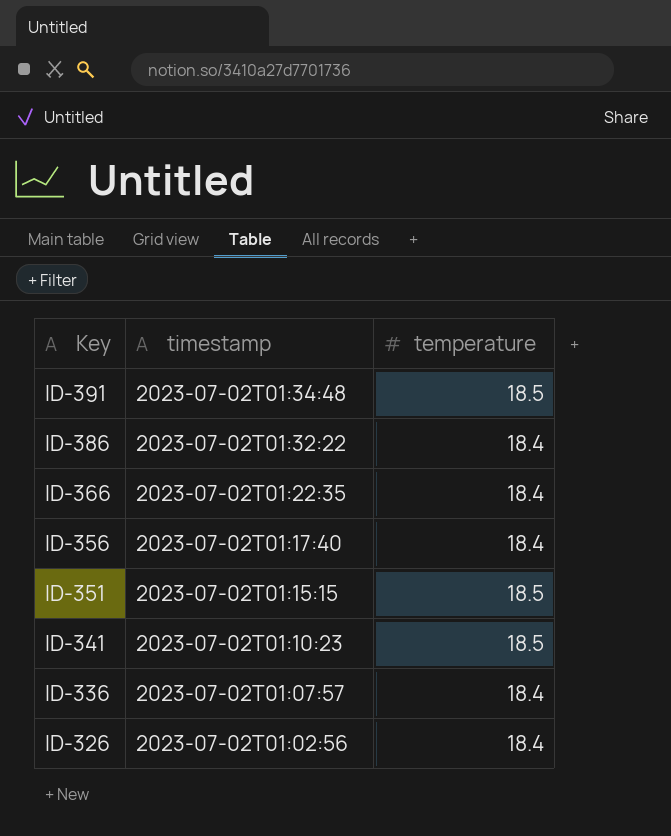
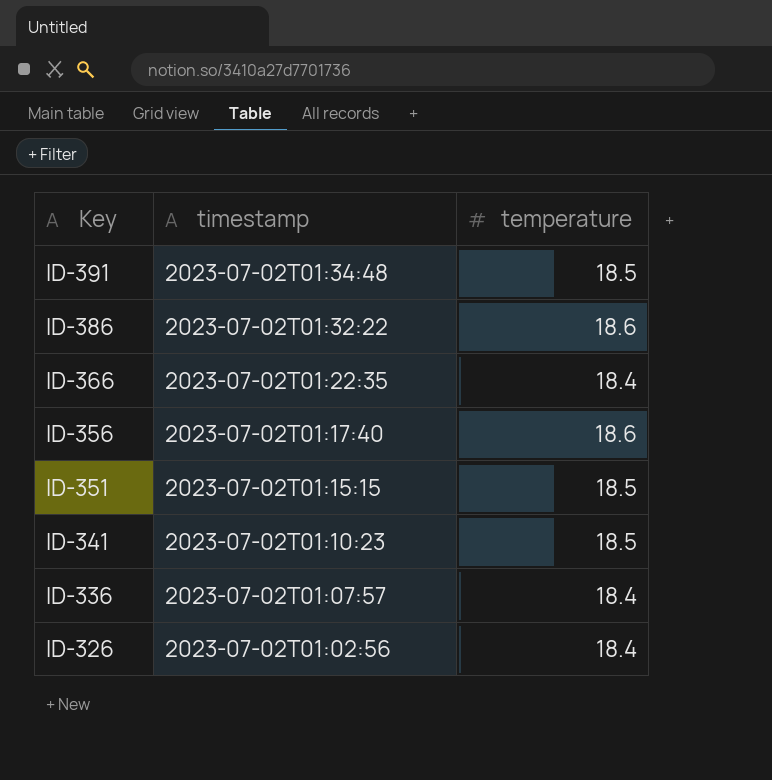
ID-386 | temperature: 18.4 -> 18.6
ID-356 | temperature: 18.4 -> 18.6

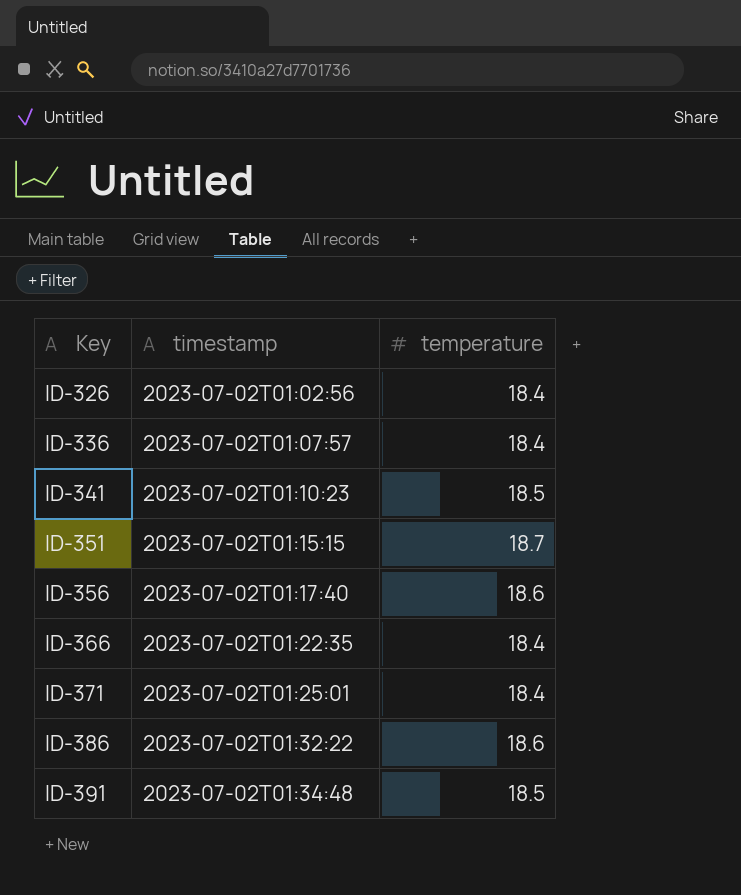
row order: Key descending -> Key ascending
ID-351 | temperature: 18.5 -> 18.7
row ID-371: none -> 2023-07-02T01:25:01 | 18.4

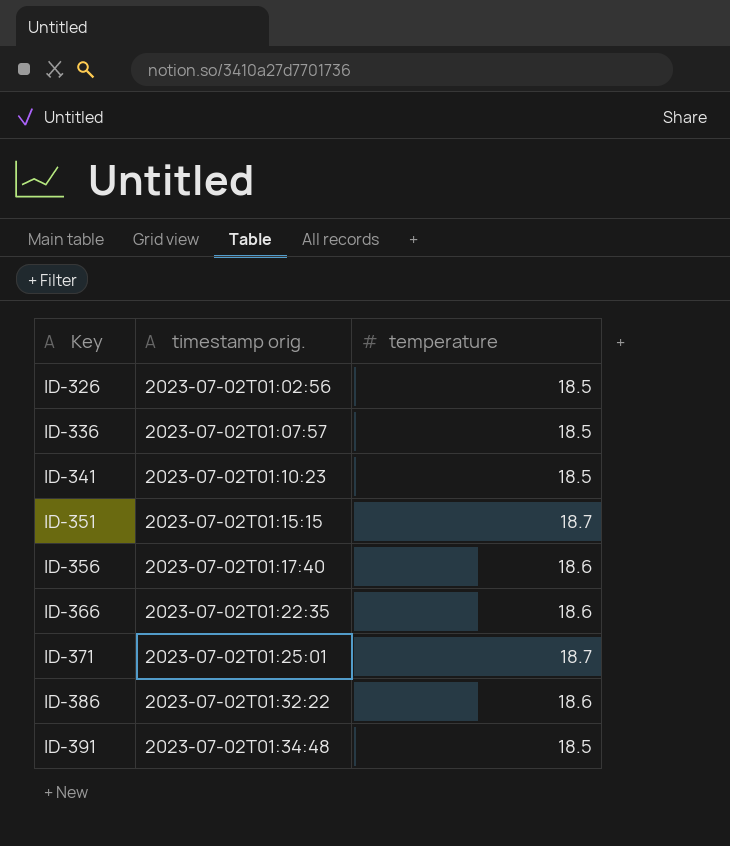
column name: timestamp -> timestamp orig.
ID-326 | temperature: 18.4 -> 18.5
ID-336 | temperature: 18.4 -> 18.5
ID-366 | temperature: 18.4 -> 18.6
ID-371 | temperature: 18.4 -> 18.7

